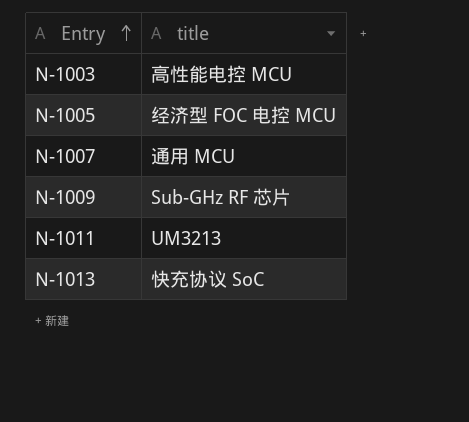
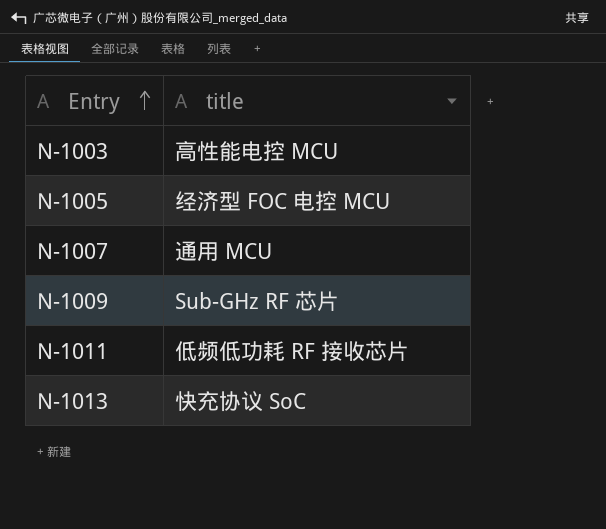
N-1011 | title: UM3213 -> 低频低功耗 RF 接收芯片

